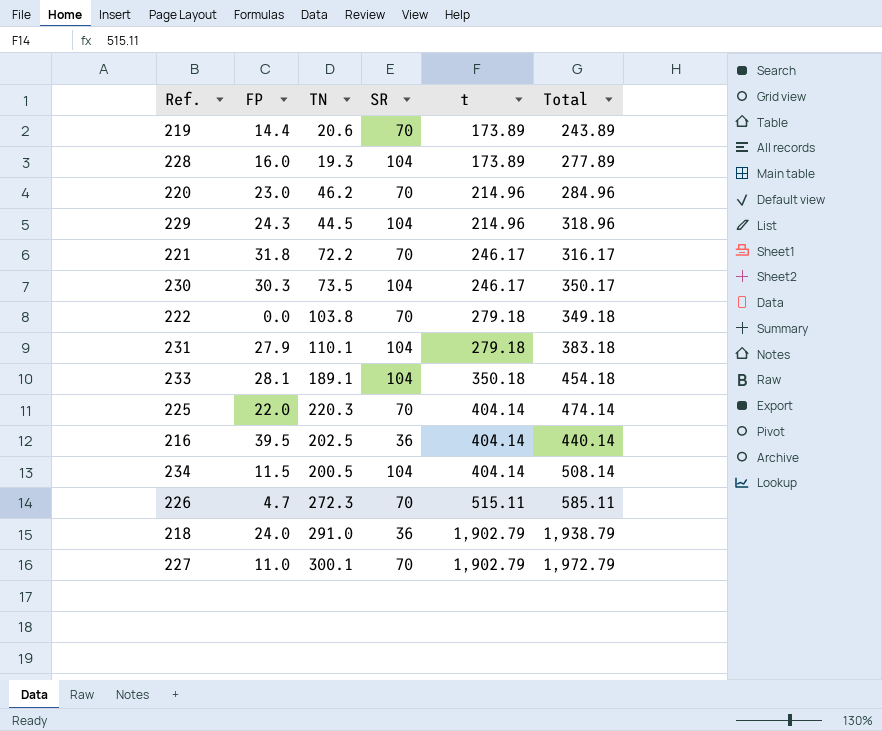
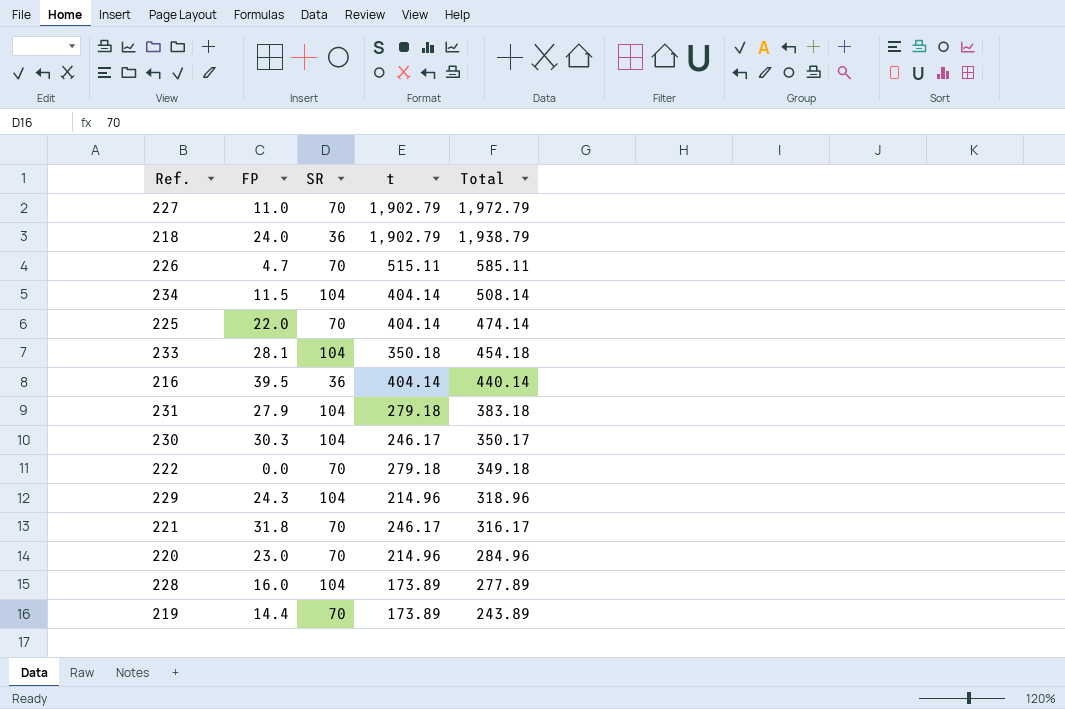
row order: t ascending -> Total descending
column TN | position: 3 -> none

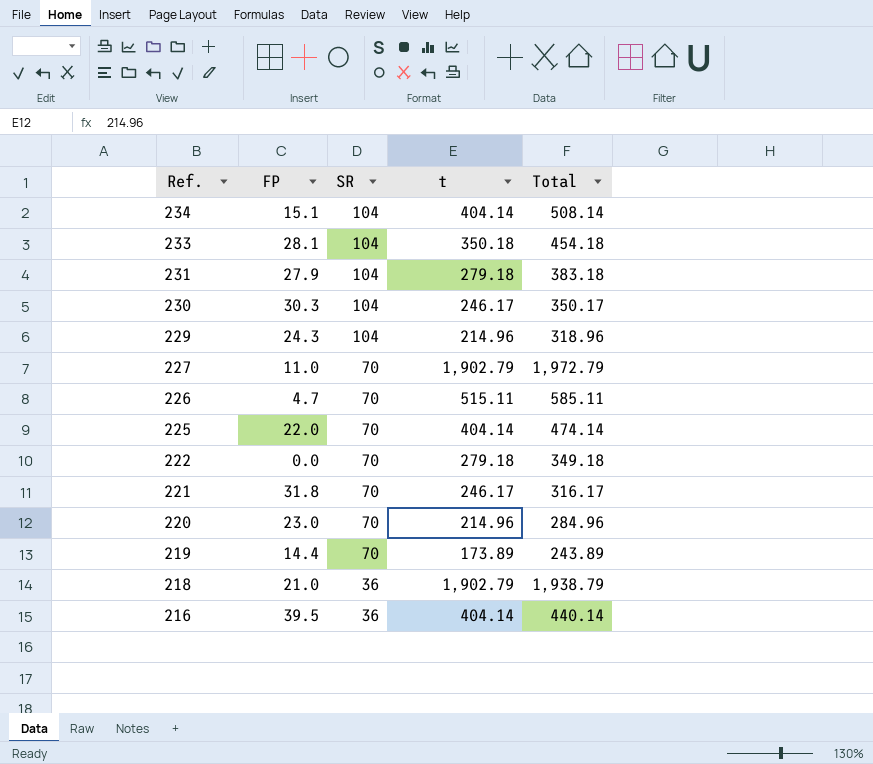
row order: Total descending -> Ref. descending
row 228: 16.0 | 104 | 173.89 | 277.89 -> none
234 | FP: 11.5 -> 15.1
218 | FP: 24.0 -> 21.0

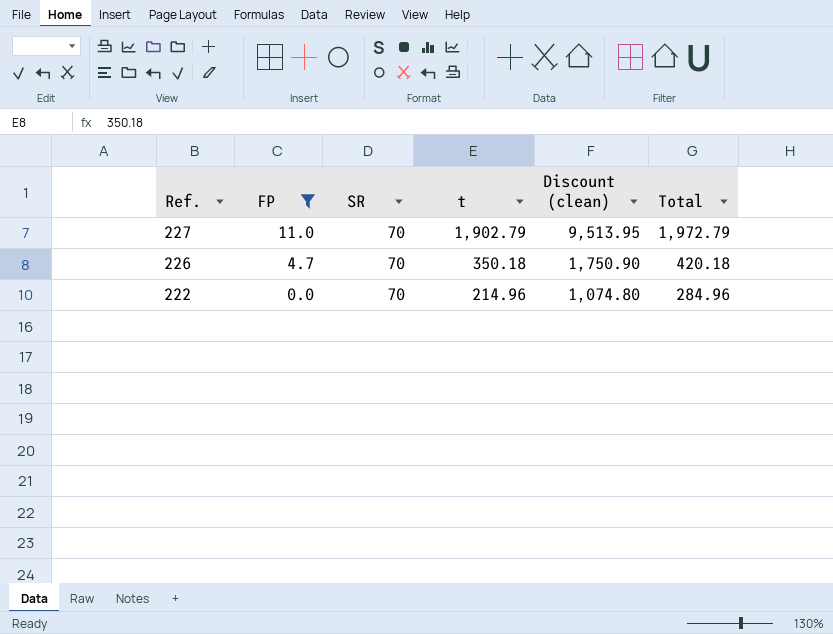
filter: none -> FP <= 11.0
column Discount (clean) | formula: none -> [t] * 5
226 | t: 515.11 -> 350.18
226 | Total: 585.11 -> 420.18
222 | t: 279.18 -> 214.96
222 | Total: 349.18 -> 284.96

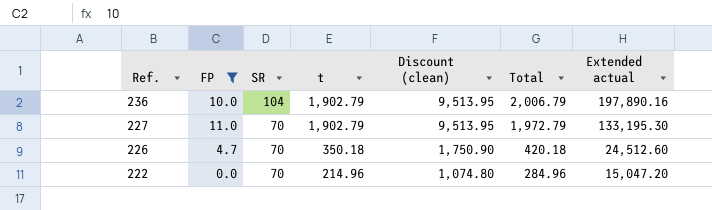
column Extended actual | formula: none -> [SR] * [t]
row 236: none -> 10.0 | 104 | 1,902.79 | 9,513.95 | 2,006.79 | 197,890.16

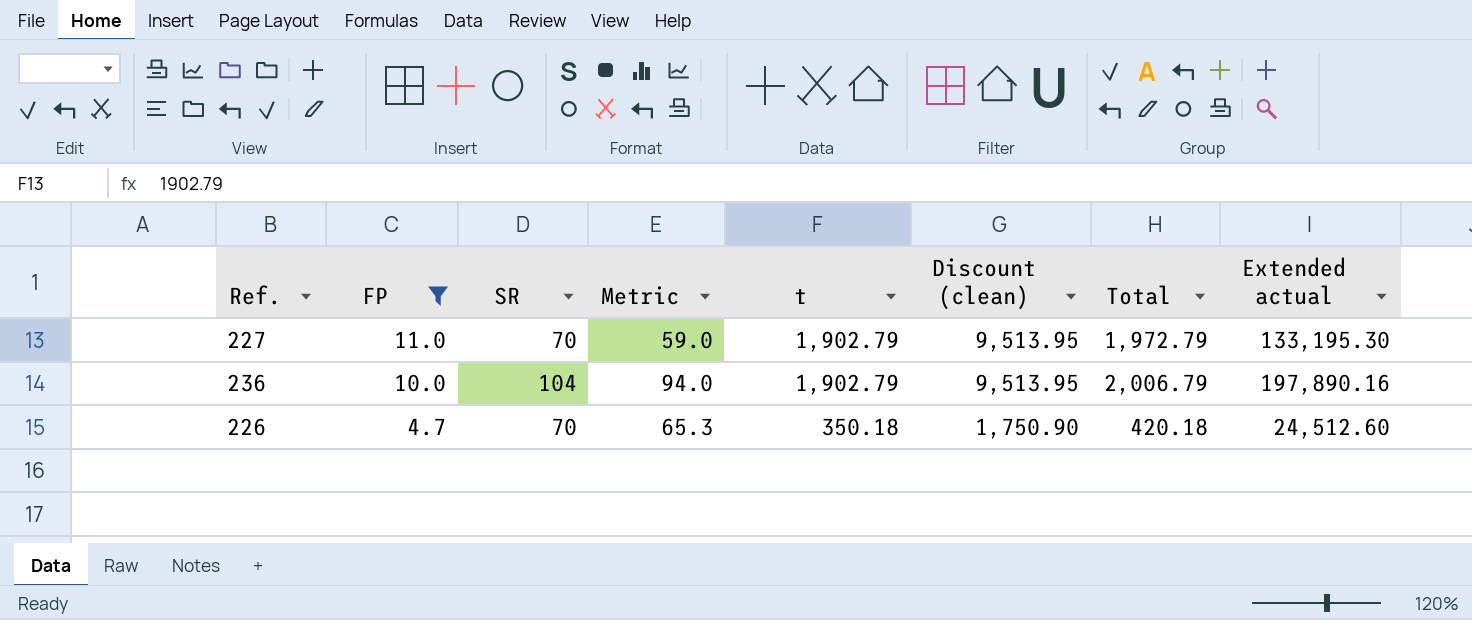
row order: Ref. descending -> FP descending
column Metric | formula: none -> [SR] - [FP]
row 222: 0.0 | 70 | 214.96 | 1,074.80 | 284.96 | 15,047.20 -> none

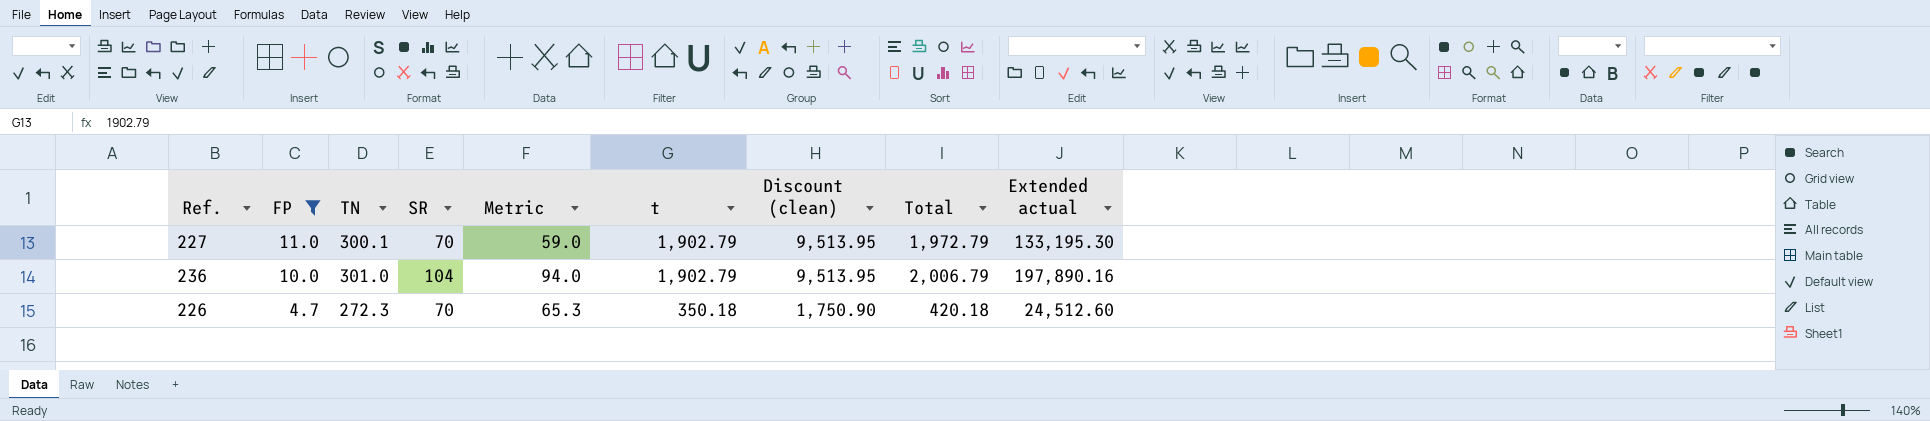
column TN | position: none -> 3

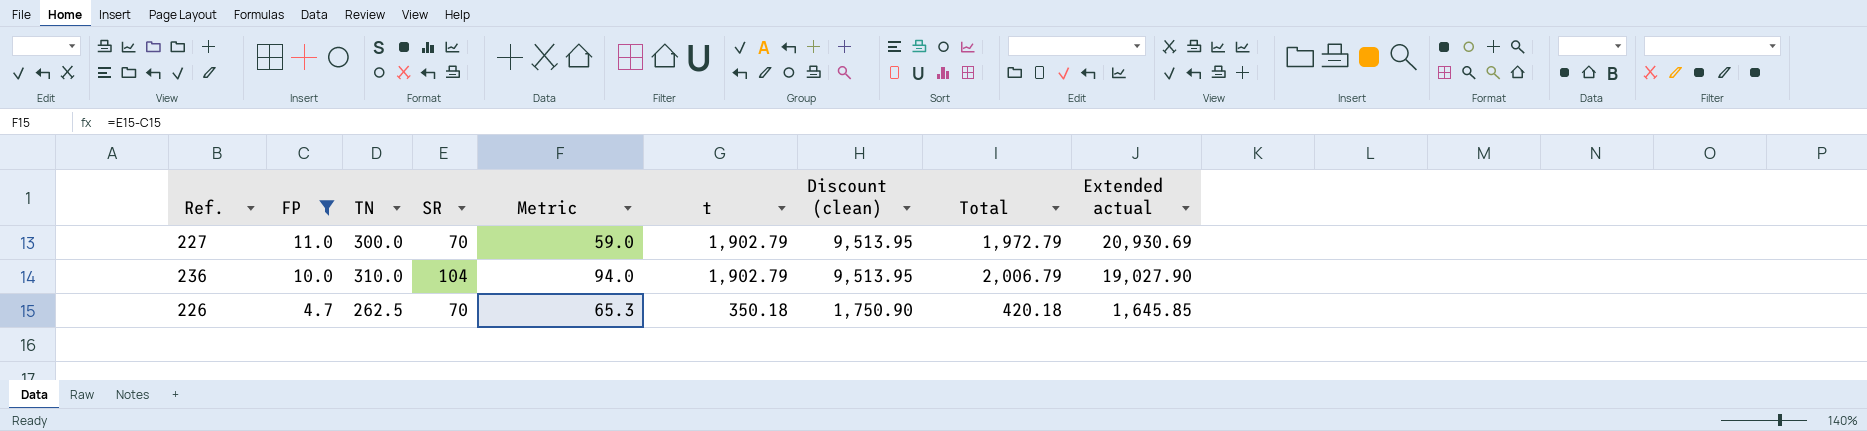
column Extended actual | formula: [SR] * [t] -> [FP] * [t]
227 | TN: 300.1 -> 300.0
236 | TN: 301.0 -> 310.0
226 | TN: 272.3 -> 262.5

